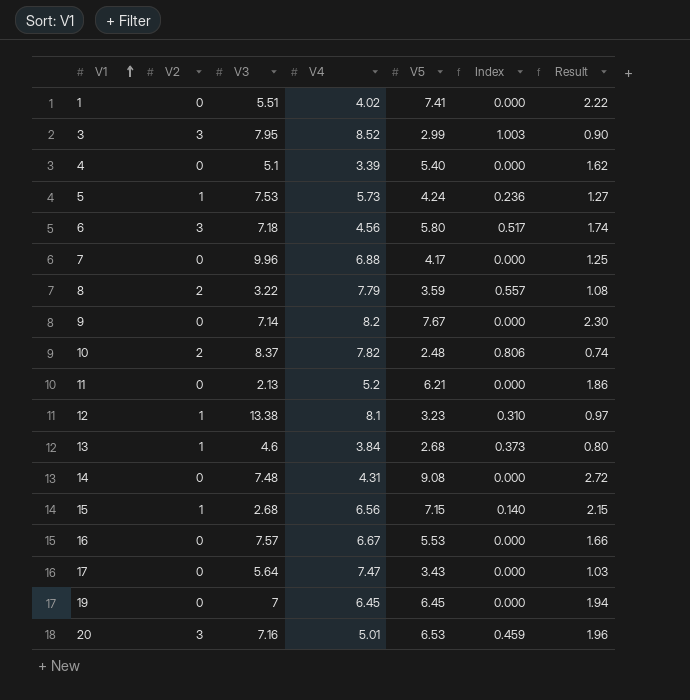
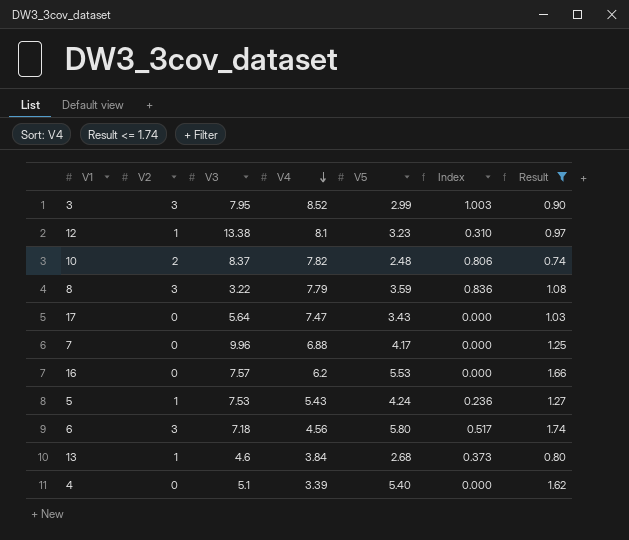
filter: none -> Result <= 1.74
row order: V1 ascending -> V4 descending
8 | V2: 2 -> 3
8 | Index: 0.557 -> 0.836
16 | V4: 6.67 -> 6.2
5 | V4: 5.73 -> 5.43

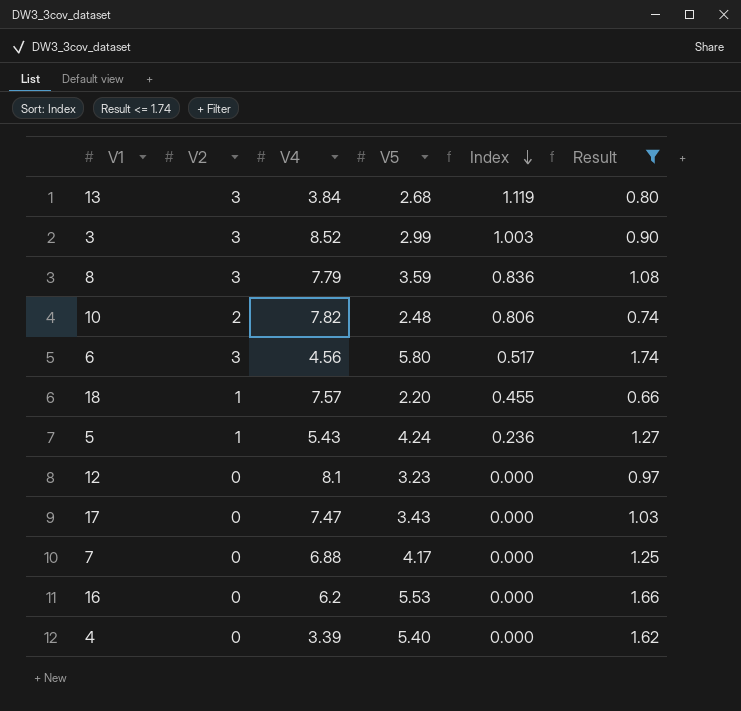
row order: V4 descending -> Index descending
column V3 | position: 3 -> none
13 | V2: 1 -> 3
13 | Index: 0.373 -> 1.119
row 18: none -> 1 | 7.57 | 2.20 | 0.455 | 0.66
12 | V2: 1 -> 0
12 | Index: 0.310 -> 0.000

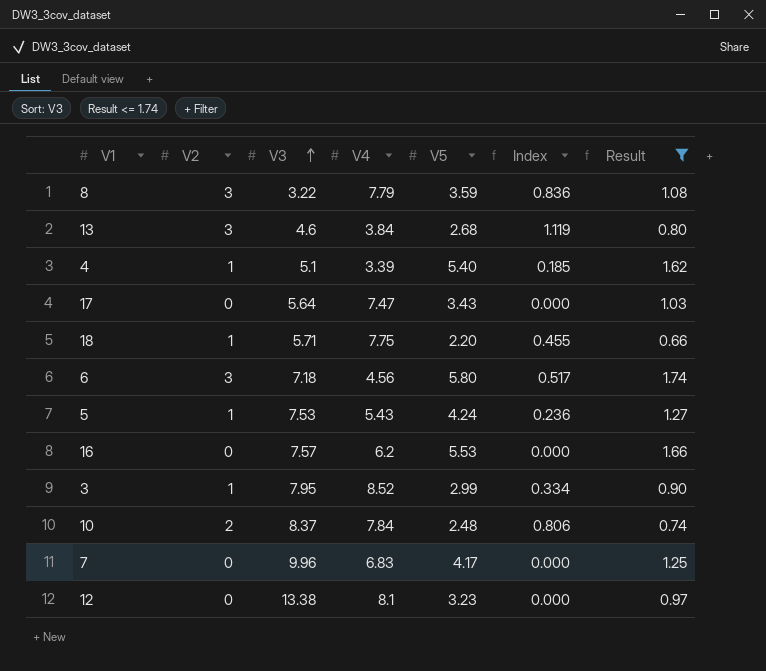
row order: Index descending -> V3 ascending
column V3 | position: none -> 3
4 | V2: 0 -> 1
4 | Index: 0.000 -> 0.185
18 | V4: 7.57 -> 7.75
3 | V2: 3 -> 1
3 | Index: 1.003 -> 0.334
10 | V4: 7.82 -> 7.84
7 | V4: 6.88 -> 6.83

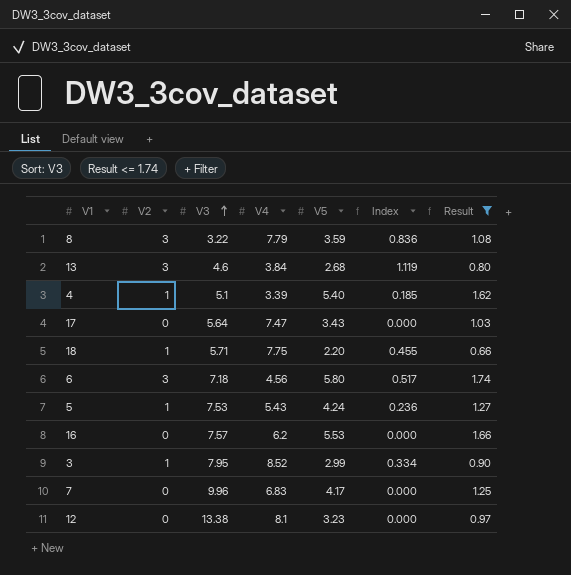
row 10: 2 | 8.37 | 7.84 | 2.48 | 0.806 | 0.74 -> none

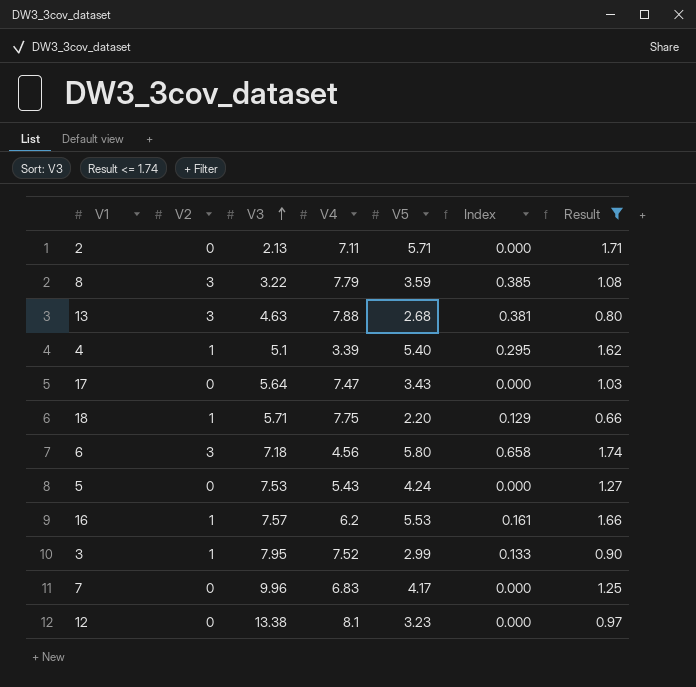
column Index | formula: [V2] / [V5] -> [V2] / [V4]
row 2: none -> 0 | 2.13 | 7.11 | 5.71 | 0.000 | 1.71
13 | V3: 4.6 -> 4.63
13 | V4: 3.84 -> 7.88
5 | V2: 1 -> 0
16 | V2: 0 -> 1
3 | V4: 8.52 -> 7.52

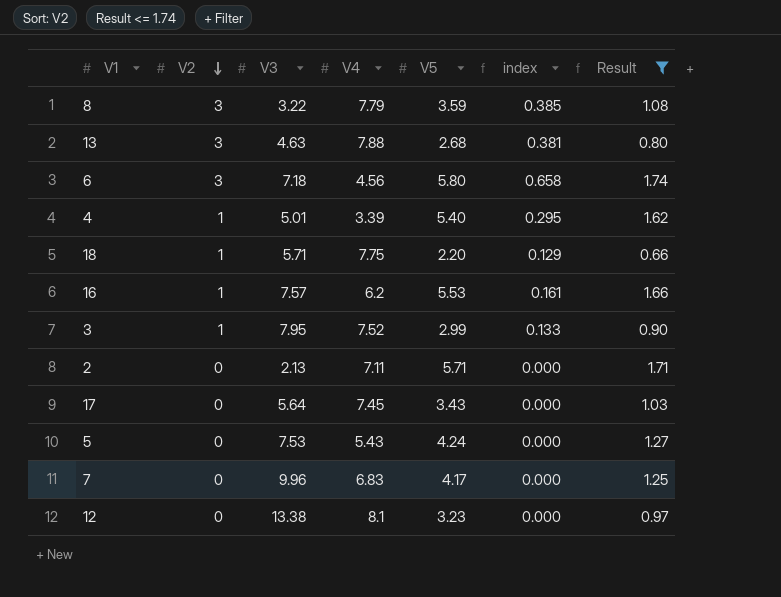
row order: V3 ascending -> V2 descending
column name: Index -> index
4 | V3: 5.1 -> 5.01
17 | V4: 7.47 -> 7.45

